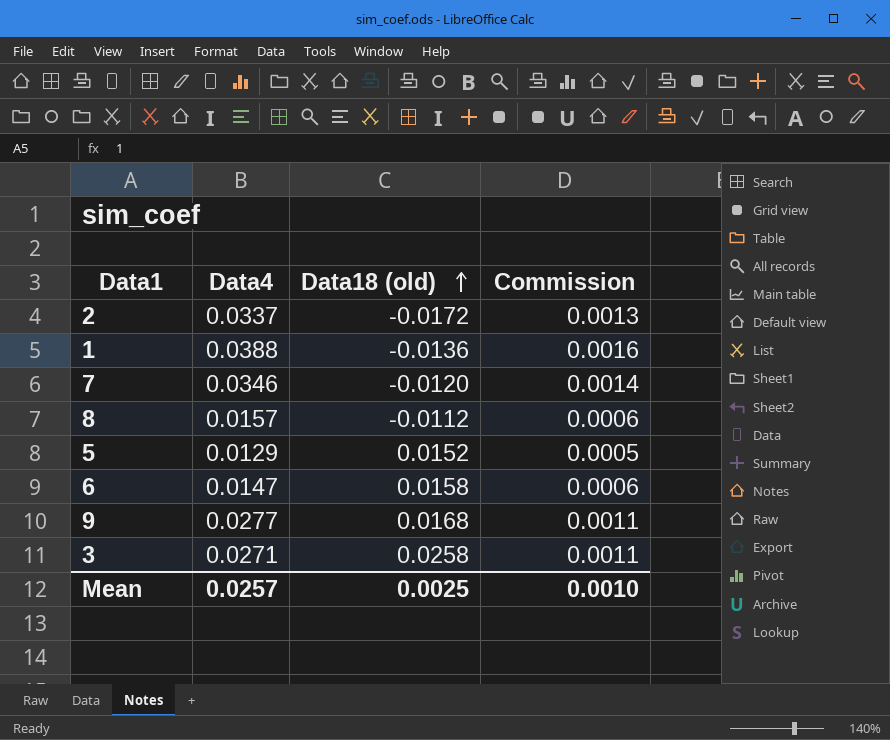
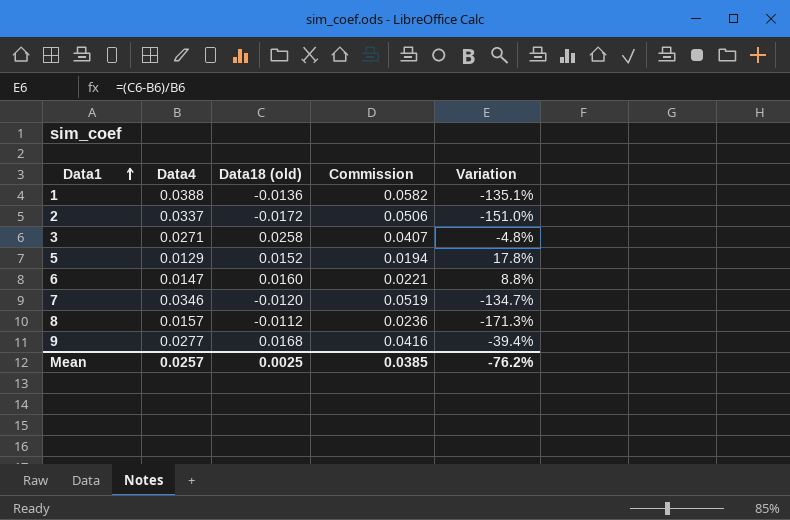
row order: Data18 (old) ascending -> Data1 ascending
column Commission | formula: [Data4] * 0.04 -> [Data4] * 1.5
column Variation | formula: none -> ([Data18 (old)] - [Data4]) / [Data4]
6 | Data18 (old): 0.0158 -> 0.0160
Mean | Commission: 0.0010 -> 0.0385

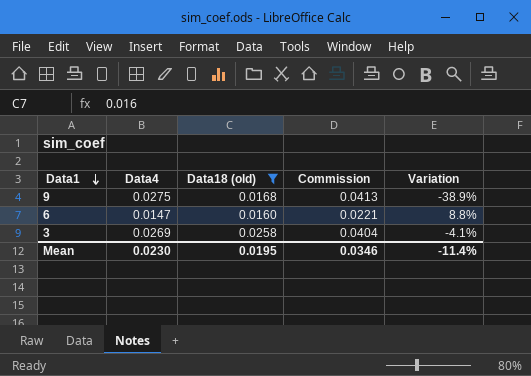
filter: none -> Data18 (old) >= 0.0160
row order: Data1 ascending -> Data1 descending
9 | Data4: 0.0277 -> 0.0275
9 | Commission: 0.0416 -> 0.0413
9 | Variation: -39.4% -> -38.9%
3 | Data4: 0.0271 -> 0.0269
3 | Commission: 0.0407 -> 0.0404
3 | Variation: -4.8% -> -4.1%
Mean | Data4: 0.0257 -> 0.0230
Mean | Data18 (old): 0.0025 -> 0.0195
Mean | Commission: 0.0385 -> 0.0346
Mean | Variation: -76.2% -> -11.4%

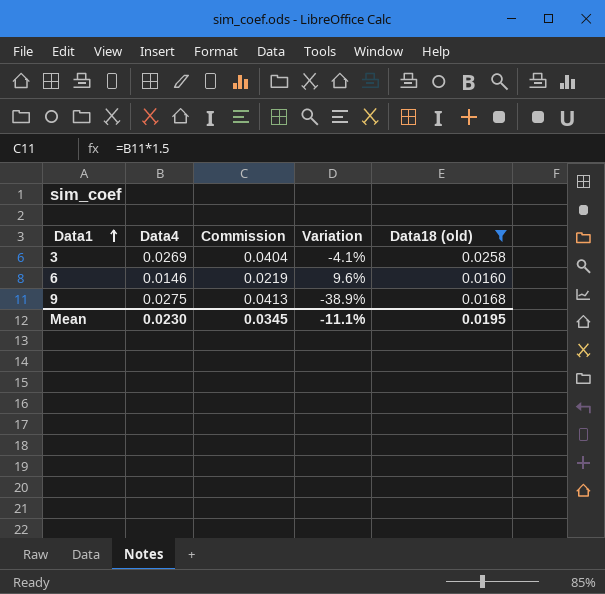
row order: Data1 descending -> Data1 ascending
column Data18 (old) | position: 3 -> 5
6 | Data4: 0.0147 -> 0.0146
6 | Commission: 0.0221 -> 0.0219
6 | Variation: 8.8% -> 9.6%
Mean | Commission: 0.0346 -> 0.0345
Mean | Variation: -11.4% -> -11.1%

